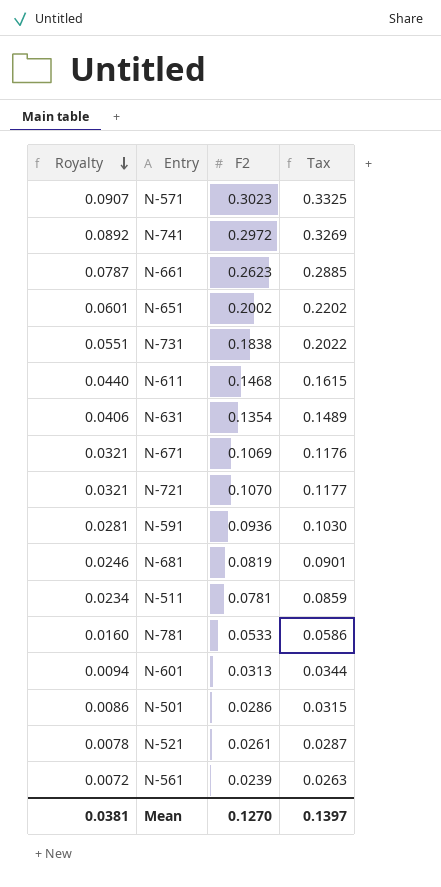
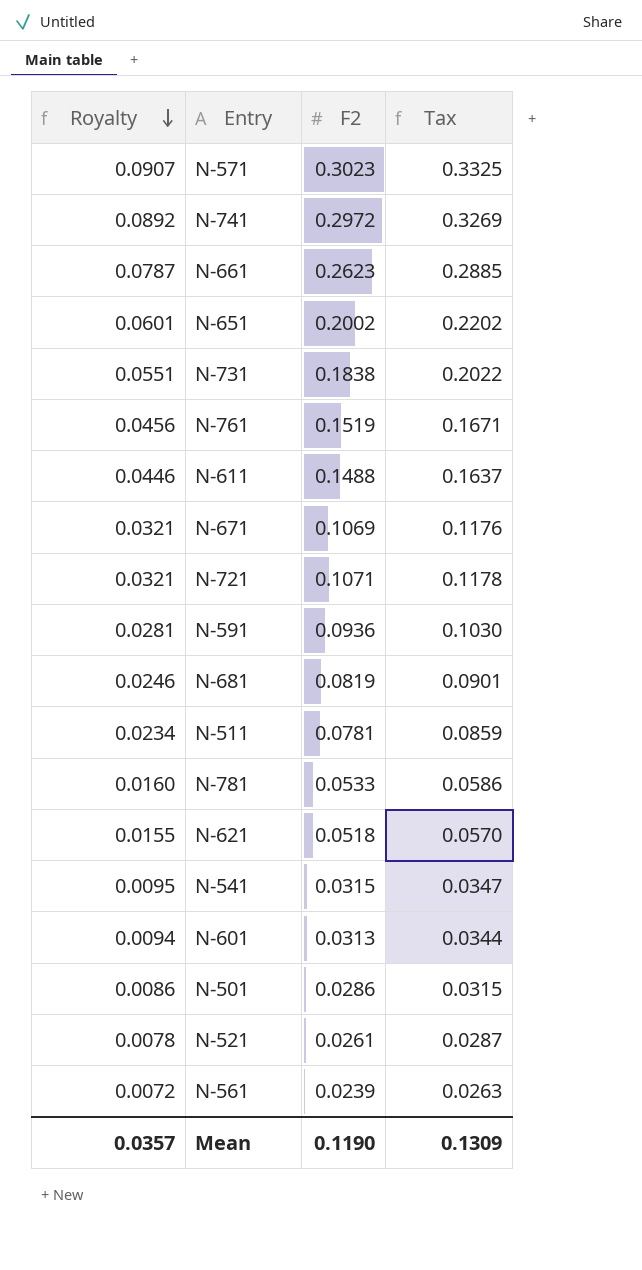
row N-631: 0.0406 | 0.1354 | 0.1489 -> none
row N-761: none -> 0.0456 | 0.1519 | 0.1671
N-611 | Royalty: 0.0440 -> 0.0446
N-611 | F2: 0.1468 -> 0.1488
N-611 | Tax: 0.1615 -> 0.1637
N-721 | F2: 0.1070 -> 0.1071
N-721 | Tax: 0.1177 -> 0.1178
row N-621: none -> 0.0155 | 0.0518 | 0.0570
row N-541: none -> 0.0095 | 0.0315 | 0.0347
Mean | Royalty: 0.0381 -> 0.0357
Mean | F2: 0.1270 -> 0.1190
Mean | Tax: 0.1397 -> 0.1309

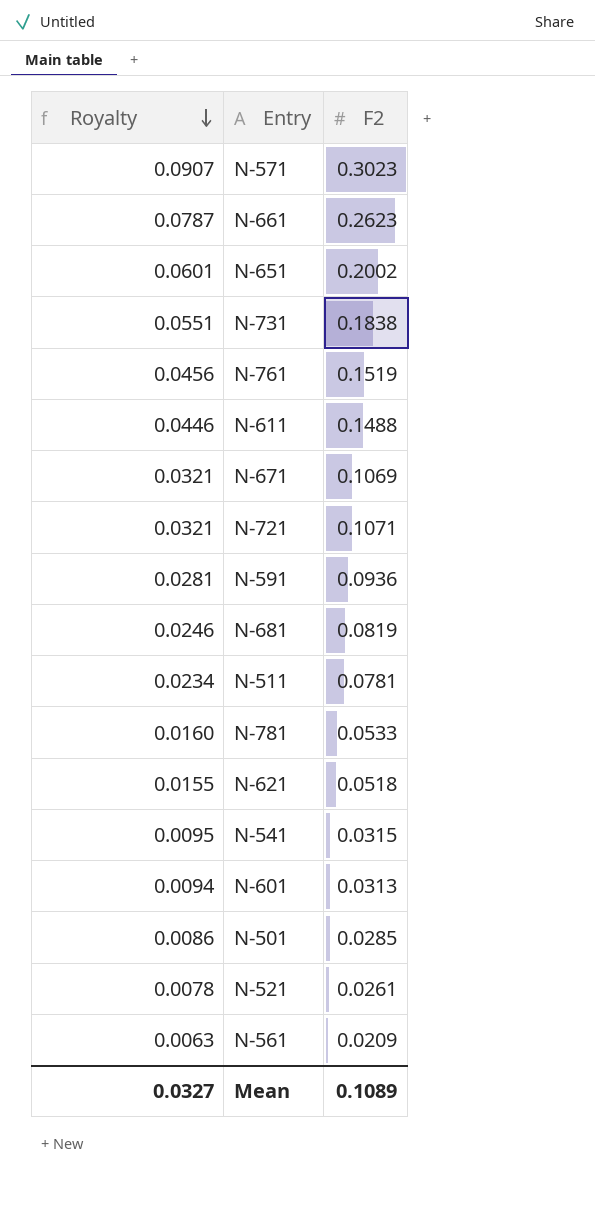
column Tax | formula: [F2] * 1.1 -> none
row N-741: 0.0892 | 0.2972 | 0.3269 -> none
N-501 | F2: 0.0286 -> 0.0285
N-561 | Royalty: 0.0072 -> 0.0063
N-561 | F2: 0.0239 -> 0.0209
Mean | Royalty: 0.0357 -> 0.0327
Mean | F2: 0.1190 -> 0.1089

